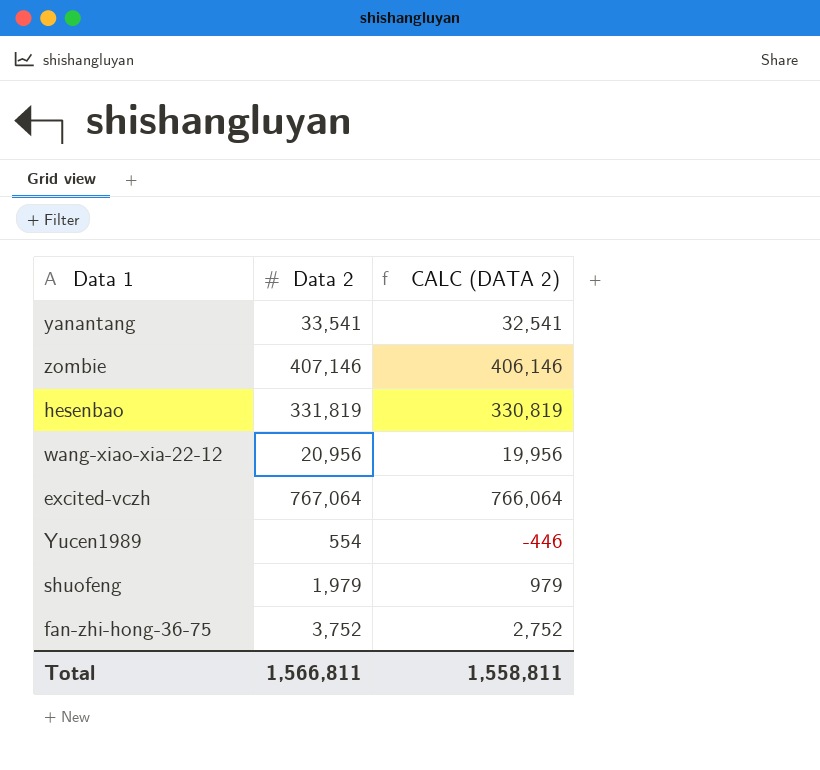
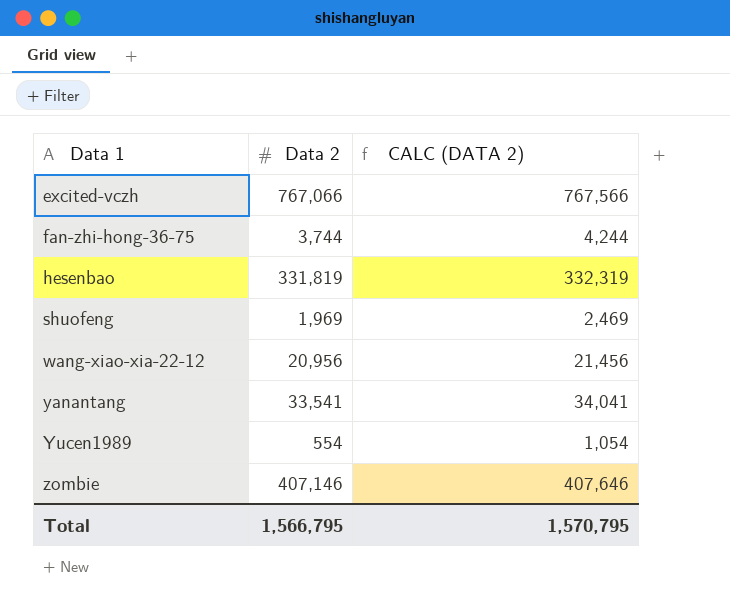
row order: none -> Data 1 ascending
column CALC (DATA 2) | formula: [Data 2] - 1000 -> [Data 2] + 500
excited-vczh | Data 2: 767,064 -> 767,066
fan-zhi-hong-36-75 | Data 2: 3,752 -> 3,744
shuofeng | Data 2: 1,979 -> 1,969
Total | Data 2: 1,566,811 -> 1,566,795
Total | CALC (DATA 2): 1,558,811 -> 1,570,795

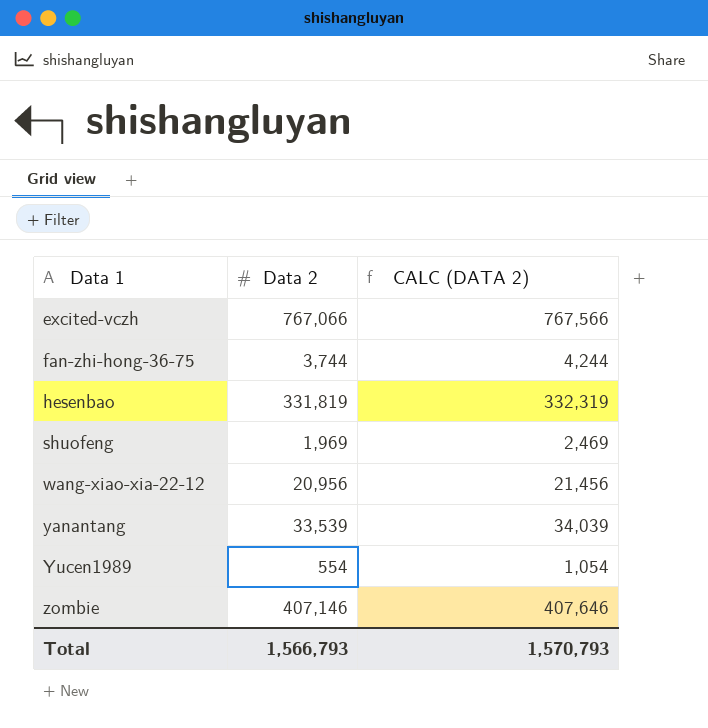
yanantang | Data 2: 33,541 -> 33,539
yanantang | CALC (DATA 2): 34,041 -> 34,039
Total | Data 2: 1,566,795 -> 1,566,793
Total | CALC (DATA 2): 1,570,795 -> 1,570,793

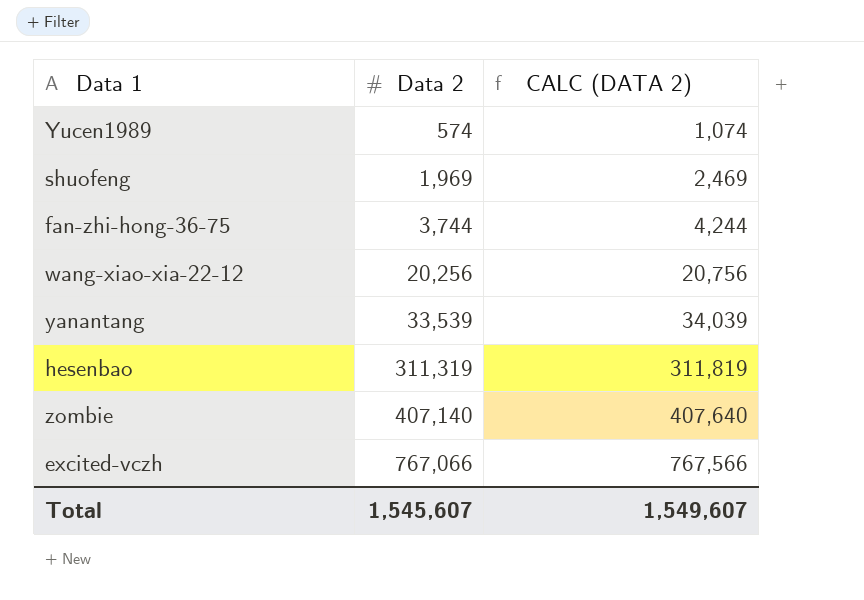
row order: Data 1 ascending -> Data 2 ascending
Yucen1989 | Data 2: 554 -> 574
Yucen1989 | CALC (DATA 2): 1,054 -> 1,074
wang-xiao-xia-22-12 | Data 2: 20,956 -> 20,256
wang-xiao-xia-22-12 | CALC (DATA 2): 21,456 -> 20,756
hesenbao | Data 2: 331,819 -> 311,319
hesenbao | CALC (DATA 2): 332,319 -> 311,819
zombie | Data 2: 407,146 -> 407,140
zombie | CALC (DATA 2): 407,646 -> 407,640
Total | Data 2: 1,566,793 -> 1,545,607
Total | CALC (DATA 2): 1,570,793 -> 1,549,607

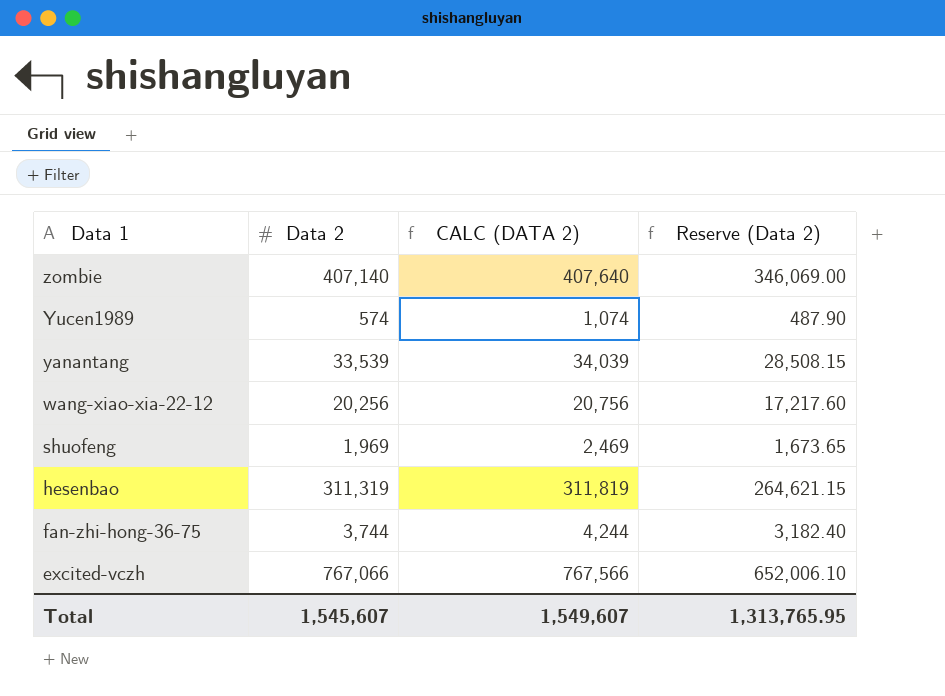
row order: Data 2 ascending -> Data 1 descending
column Reserve (Data 2) | formula: none -> [Data 2] * 0.85

